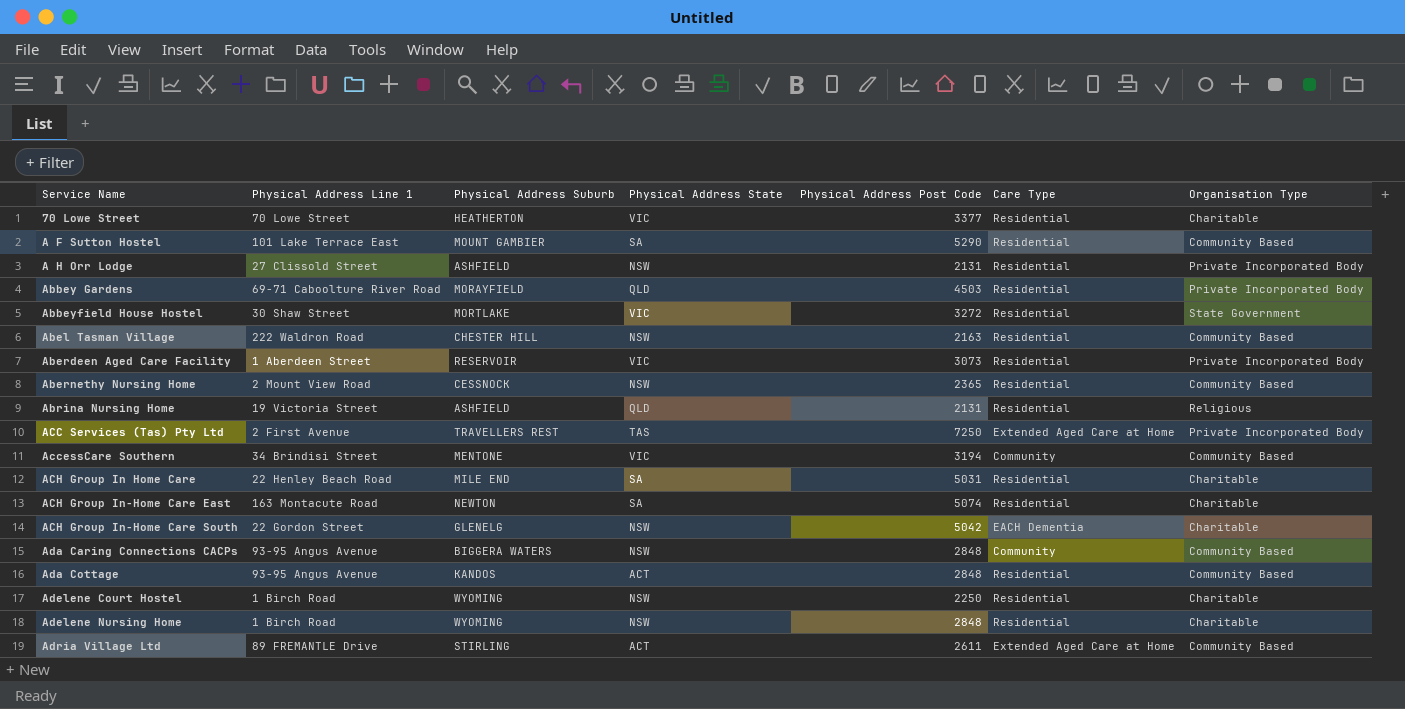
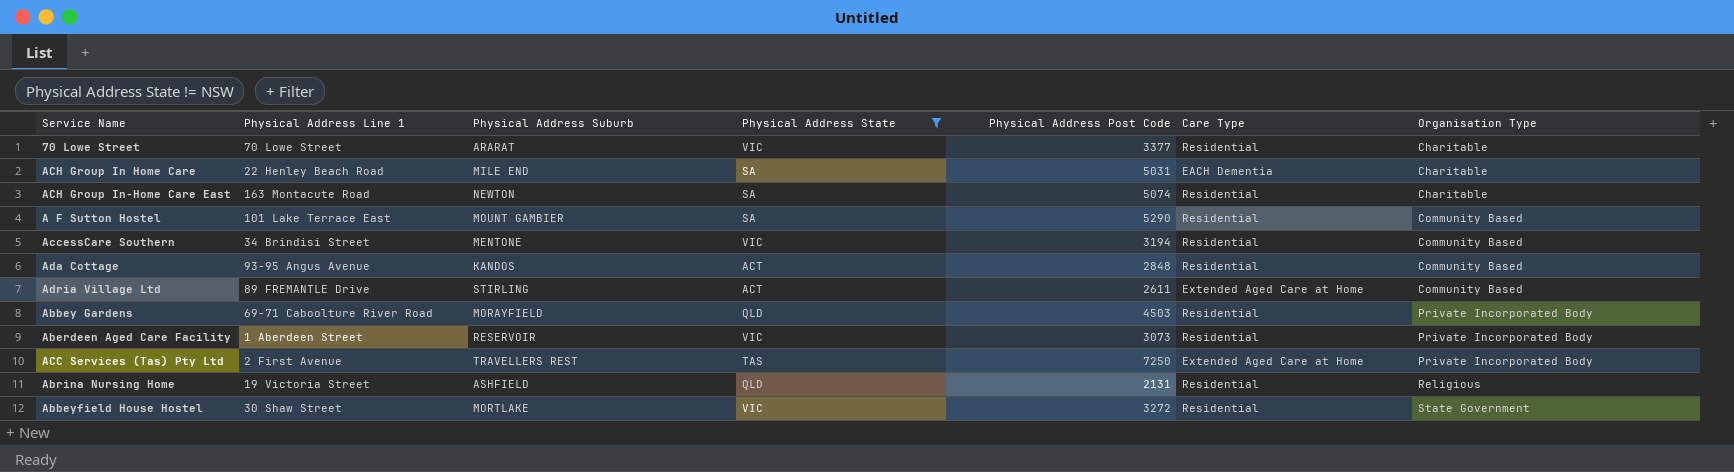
filter: none -> Physical Address State != NSW
row order: Service Name ascending -> Organisation Type ascending
70 Lowe Street | Physical Address Suburb: HEATHERTON -> ARARAT
ACH Group In Home Care | Care Type: Residential -> EACH Dementia
AccessCare Southern | Care Type: Community -> Residential

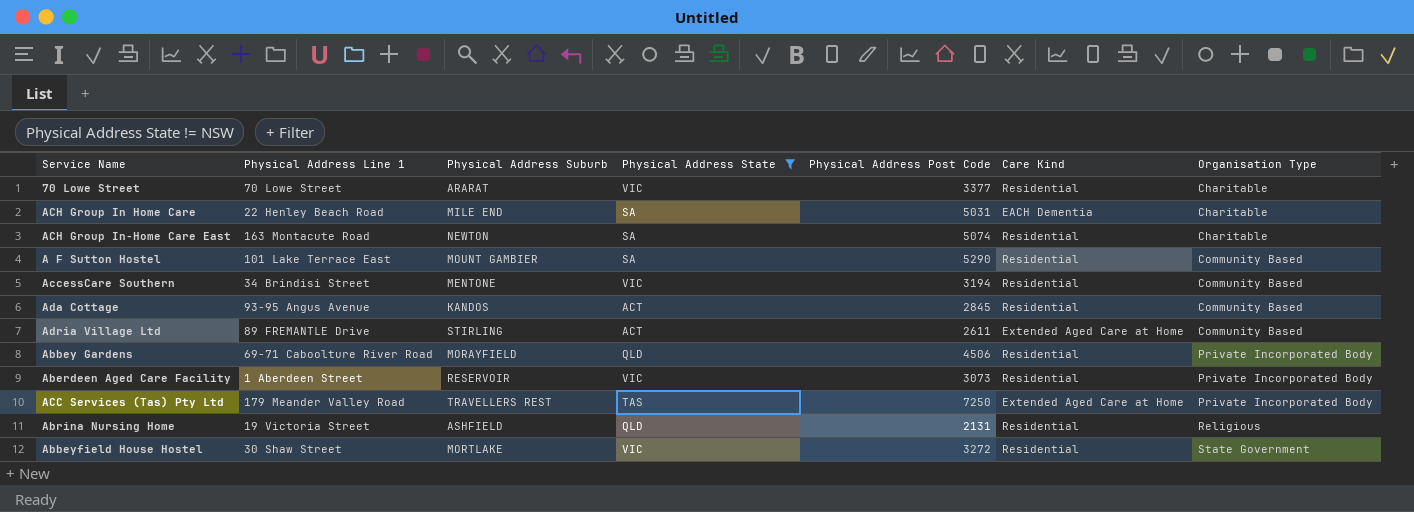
column name: Care Type -> Care Kind
Ada Cottage | Physical Address Post Code: 2848 -> 2845
Abbey Gardens | Physical Address Post Code: 4503 -> 4506
ACC Services (Tas) Pty Ltd | Physical Address Line 1: 2 First Avenue -> 179 Meander Valley Road

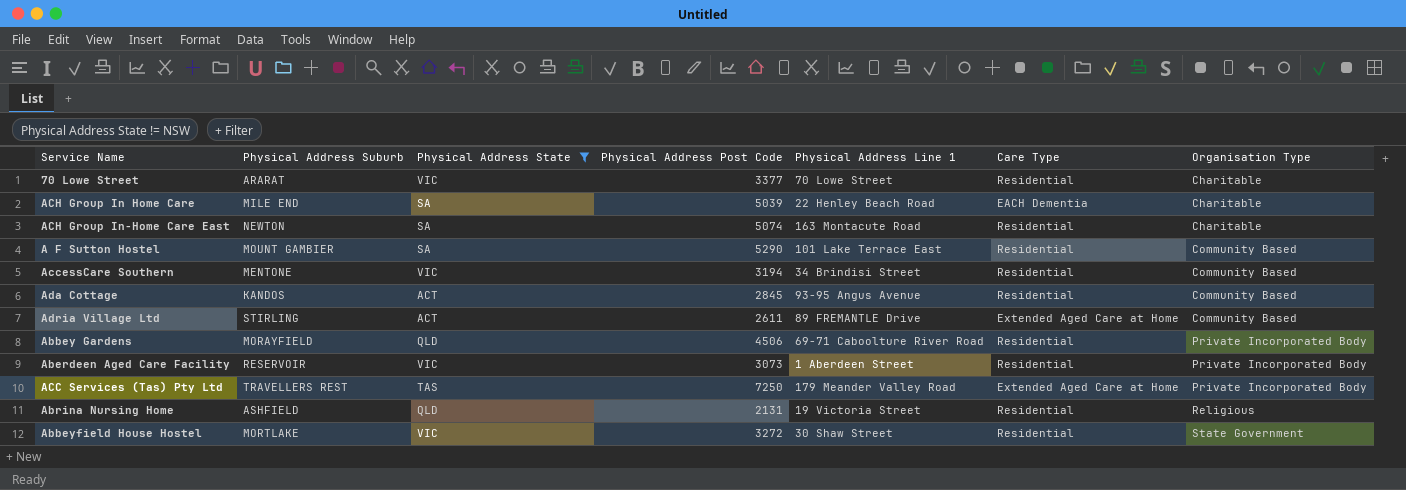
column Physical Address Line 1 | position: 2 -> 5
column name: Care Kind -> Care Type
ACH Group In Home Care | Physical Address Post Code: 5031 -> 5039

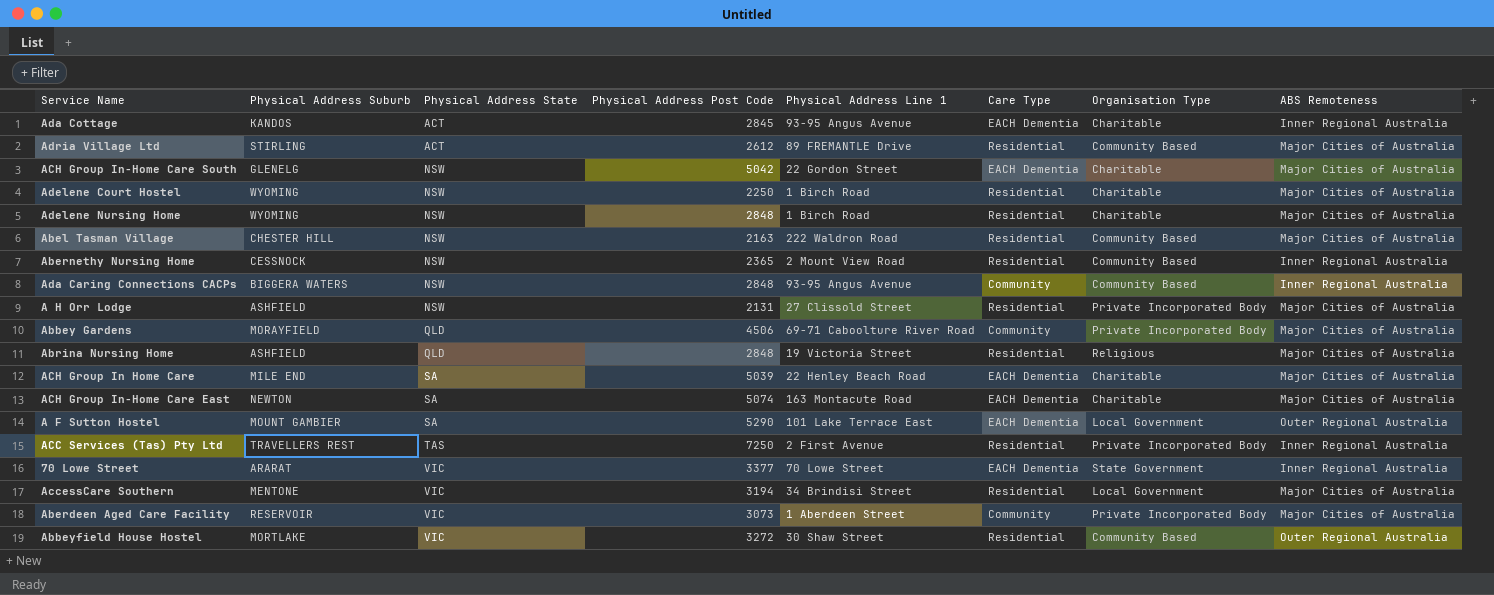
filter: Physical Address State != NSW -> none
row order: Organisation Type ascending -> Physical Address State ascending
column ABS Remoteness | position: none -> 8
Ada Cottage | Care Type: Residential -> EACH Dementia
Ada Cottage | Organisation Type: Community Based -> Charitable
Adria Village Ltd | Physical Address Post Code: 2611 -> 2612
Adria Village Ltd | Care Type: Extended Aged Care at Home -> Residential
Abbey Gardens | Care Type: Residential -> Community
Abrina Nursing Home | Physical Address Post Code: 2131 -> 2848
ACH Group In-Home Care East | Care Type: Residential -> EACH Dementia
A F Sutton Hostel | Care Type: Residential -> EACH Dementia
A F Sutton Hostel | Organisation Type: Community Based -> Local Government
ACC Services (Tas) Pty Ltd | Physical Address Line 1: 179 Meander Valley Road -> 2 First Avenue
ACC Services (Tas) Pty Ltd | Care Type: Extended Aged Care at Home -> Residential
70 Lowe Street | Care Type: Residential -> EACH Dementia
70 Lowe Street | Organisation Type: Charitable -> State Government
AccessCare Southern | Organisation Type: Community Based -> Local Government
Aberdeen Aged Care Facility | Care Type: Residential -> Community
Abbeyfield House Hostel | Organisation Type: State Government -> Community Based

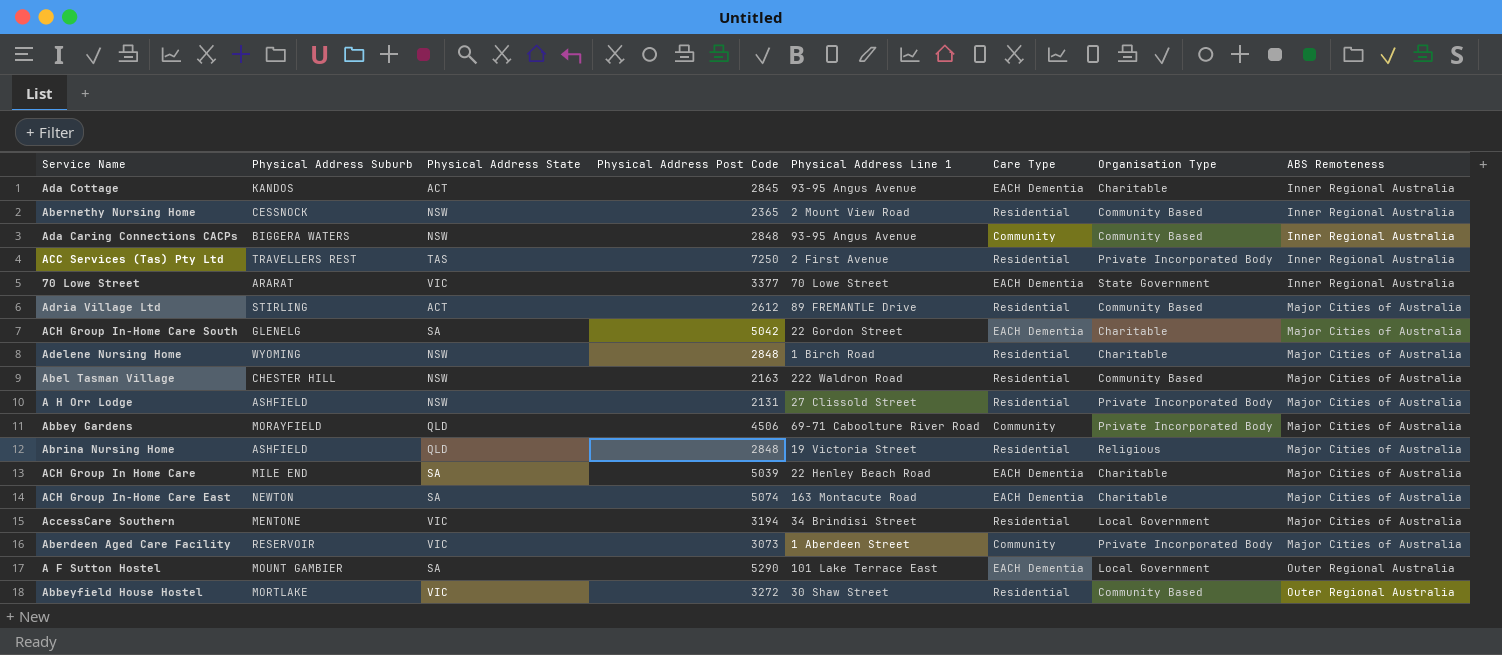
row order: Physical Address State ascending -> ABS Remoteness ascending
row Adelene Court Hostel: WYOMING | NSW | 2250 | 1 Birch Road | Residential | Charitable | Major Cities of Australia -> none
ACH Group In-Home Care South | Physical Address State: NSW -> SA

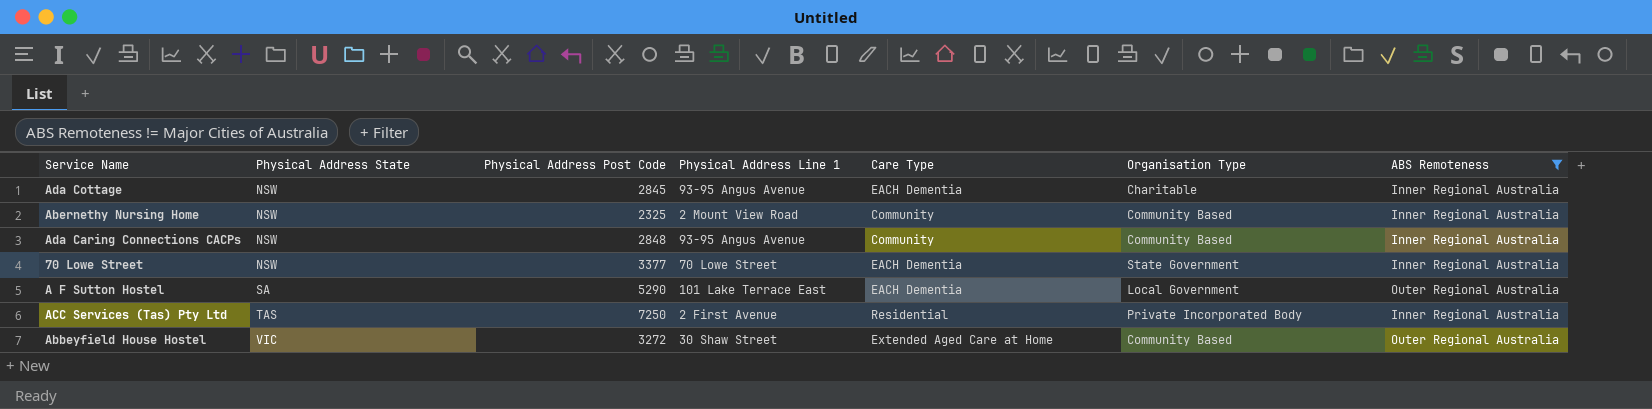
filter: none -> ABS Remoteness != Major Cities of Australia
row order: ABS Remoteness ascending -> Physical Address State ascending
column Physical Address Suburb | position: 2 -> none
Ada Cottage | Physical Address State: ACT -> NSW
Abernethy Nursing Home | Physical Address Post Code: 2365 -> 2325
Abernethy Nursing Home | Care Type: Residential -> Community
70 Lowe Street | Physical Address State: VIC -> NSW
Abbeyfield House Hostel | Care Type: Residential -> Extended Aged Care at Home

